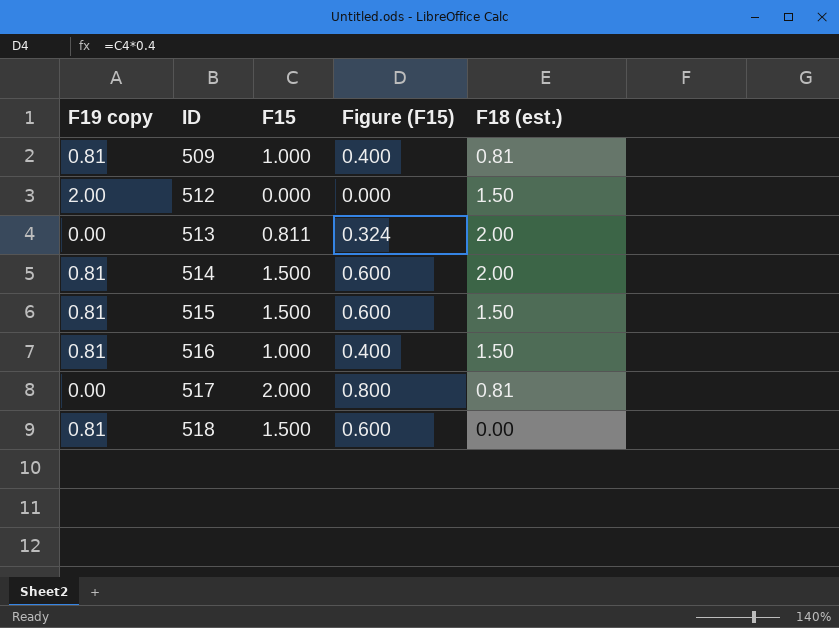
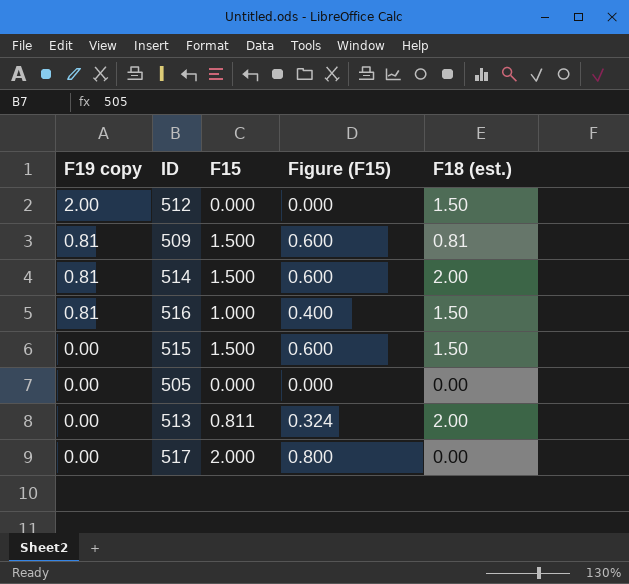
row order: ID ascending -> F19 copy descending
row 518: 0.81 | 1.500 | 0.600 | 0.00 -> none
509 | F15: 1.000 -> 1.500
509 | Figure (F15): 0.400 -> 0.600
515 | F19 copy: 0.81 -> 0.00
row 505: none -> 0.00 | 0.000 | 0.000 | 0.00
517 | F18 (est.): 0.81 -> 0.00

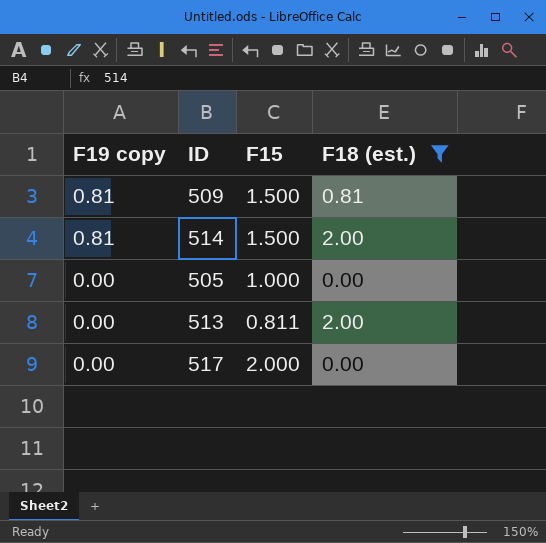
filter: none -> F18 (est.) != 1.50
column Figure (F15) | formula: [F15] * 0.4 -> none
505 | F15: 0.000 -> 1.000

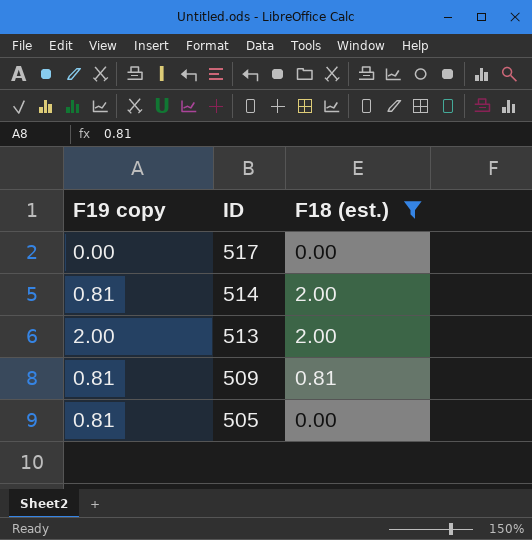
row order: F19 copy descending -> ID descending
column F15 | position: 3 -> none
513 | F19 copy: 0.00 -> 2.00
505 | F19 copy: 0.00 -> 0.81

